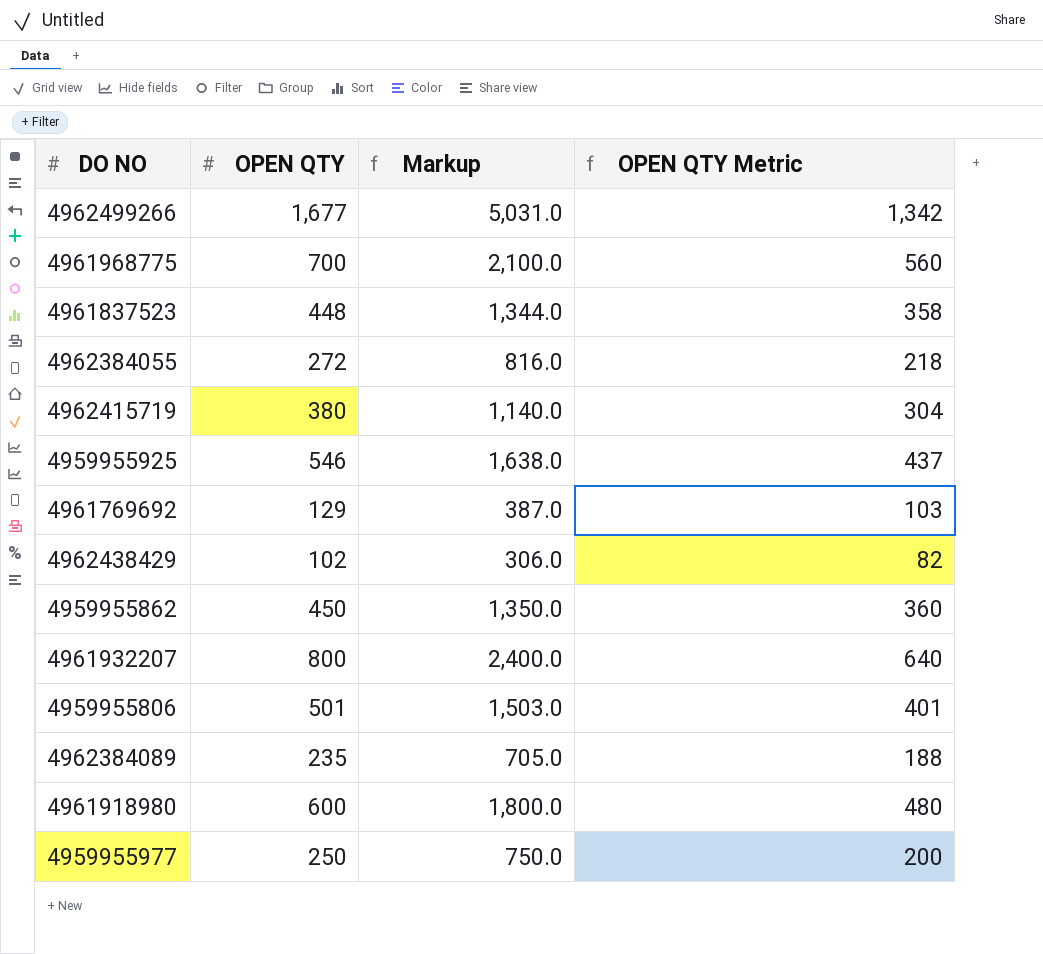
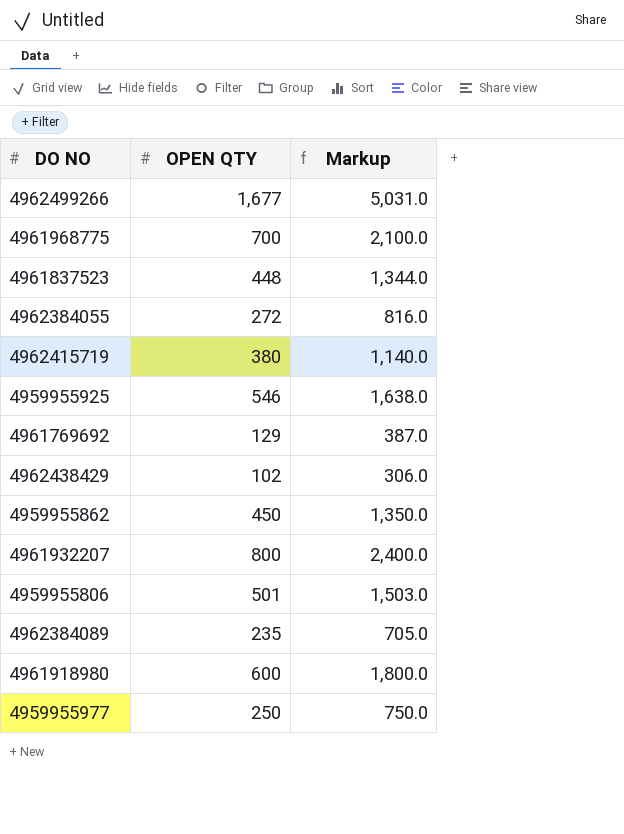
column OPEN QTY Metric | formula: [OPEN QTY] * 0.8 -> none

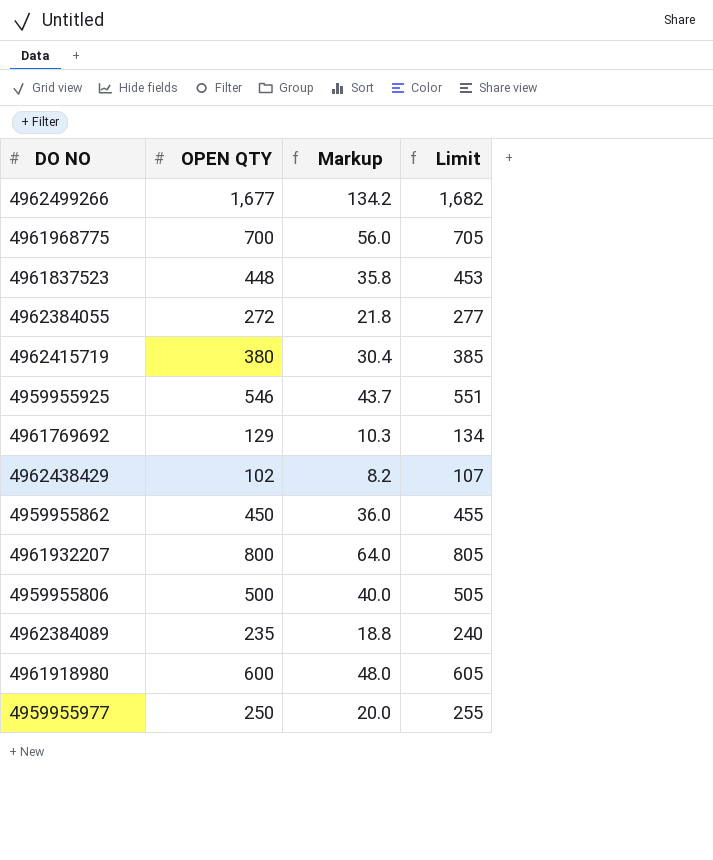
column Markup | formula: [OPEN QTY] * 3 -> [OPEN QTY] * 0.08
column Limit | formula: none -> [OPEN QTY] + 5
4959955806 | OPEN QTY: 501 -> 500

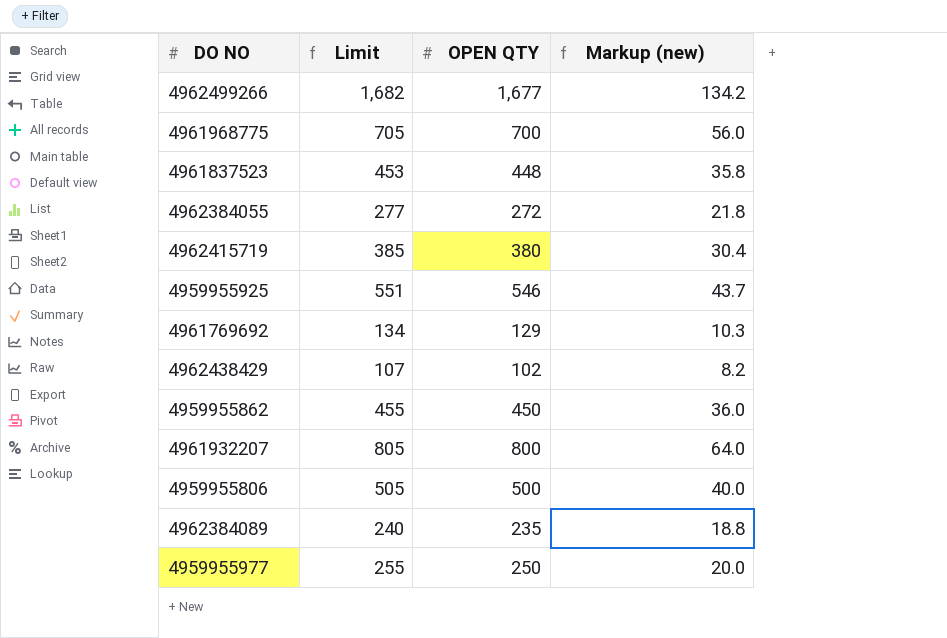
column Limit | position: 4 -> 2
column name: Markup -> Markup (new)
row 4961918980: 600 | 48.0 | 605 -> none

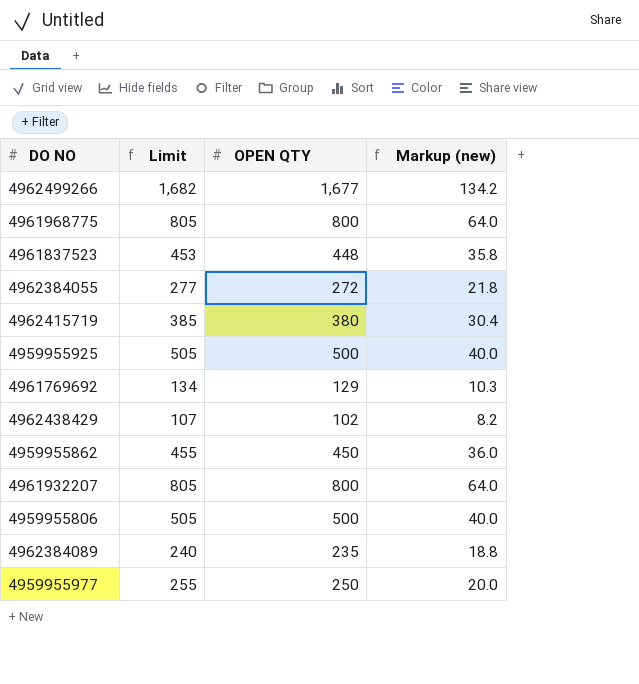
4961968775 | Limit: 705 -> 805
4961968775 | OPEN QTY: 700 -> 800
4961968775 | Markup (new): 56.0 -> 64.0
4959955925 | Limit: 551 -> 505
4959955925 | OPEN QTY: 546 -> 500
4959955925 | Markup (new): 43.7 -> 40.0

